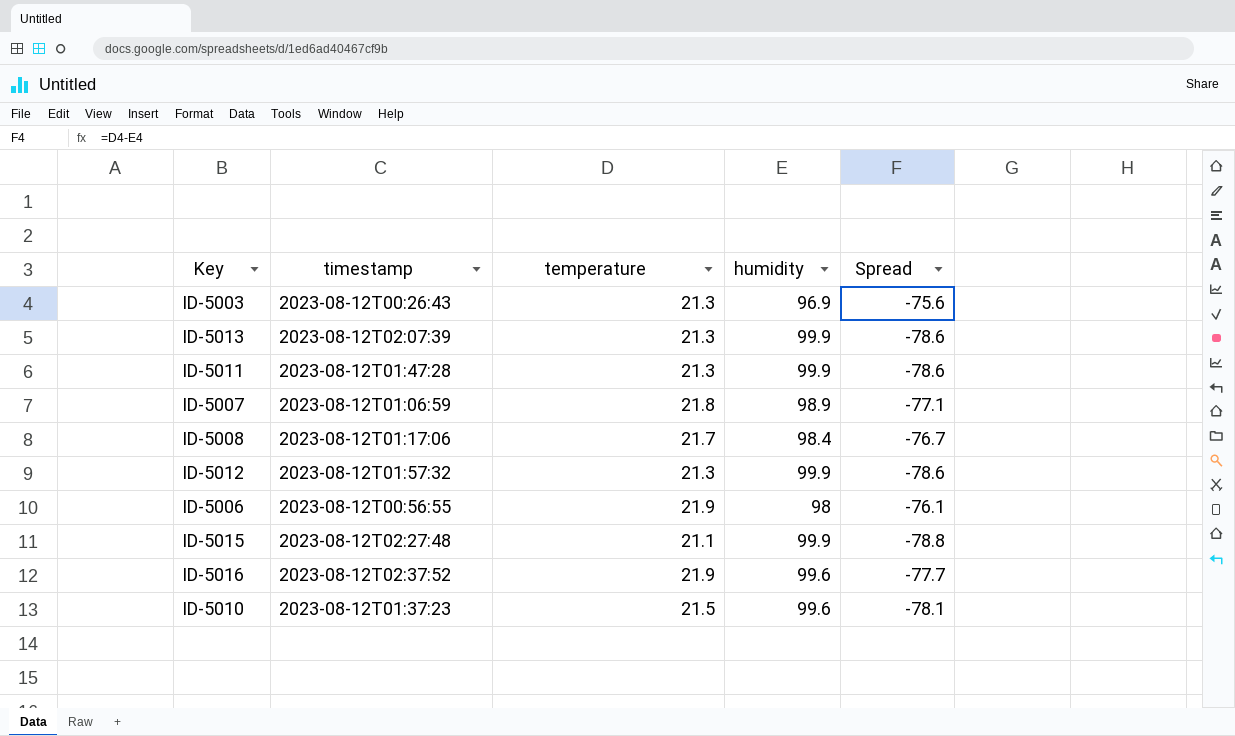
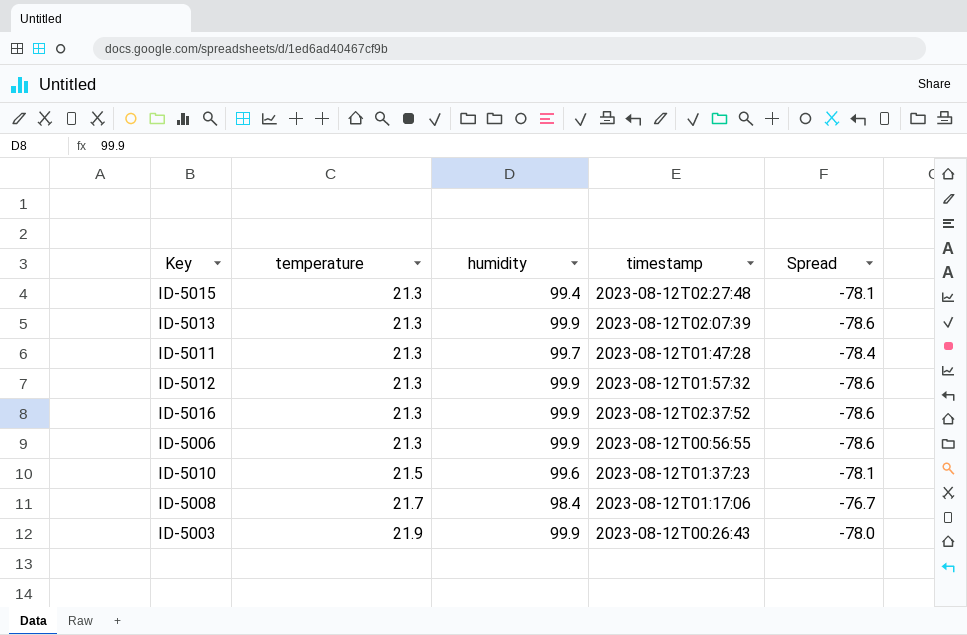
row order: none -> temperature ascending
column timestamp | position: 2 -> 4
row ID-5007: 2023-08-12T01:06:59 | 21.8 | 98.9 | -77.1 -> none
ID-5015 | temperature: 21.1 -> 21.3
ID-5015 | humidity: 99.9 -> 99.4
ID-5015 | Spread: -78.8 -> -78.1
ID-5011 | humidity: 99.9 -> 99.7
ID-5011 | Spread: -78.6 -> -78.4
ID-5016 | temperature: 21.9 -> 21.3
ID-5016 | humidity: 99.6 -> 99.9
ID-5016 | Spread: -77.7 -> -78.6
ID-5006 | temperature: 21.9 -> 21.3
ID-5006 | humidity: 98 -> 99.9
ID-5006 | Spread: -76.1 -> -78.6
ID-5003 | temperature: 21.3 -> 21.9
ID-5003 | humidity: 96.9 -> 99.9
ID-5003 | Spread: -75.6 -> -78.0

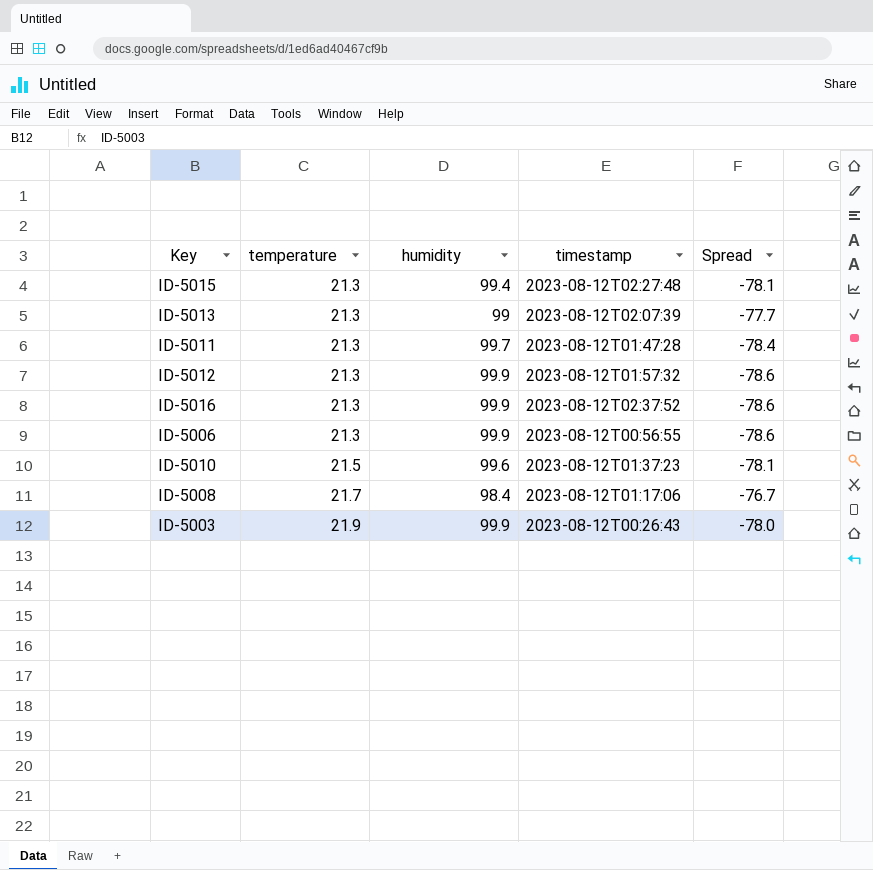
ID-5013 | humidity: 99.9 -> 99
ID-5013 | Spread: -78.6 -> -77.7

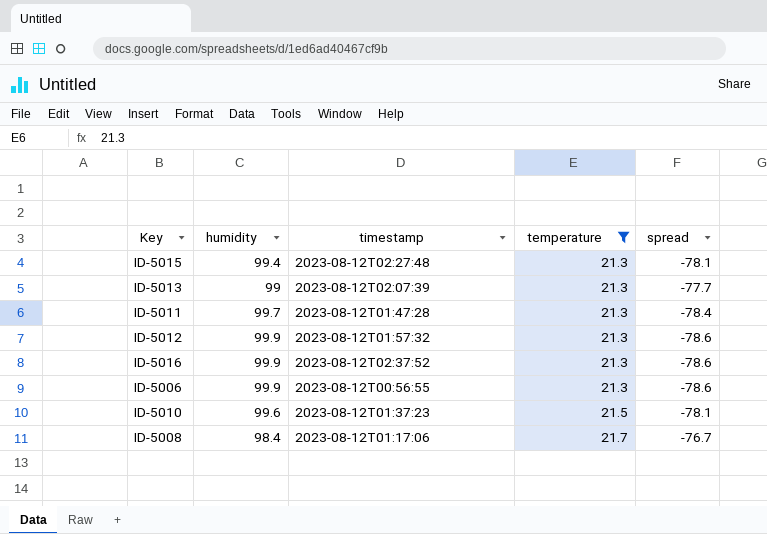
filter: none -> temperature != 21.9
column temperature | position: 2 -> 4
column name: Spread -> spread

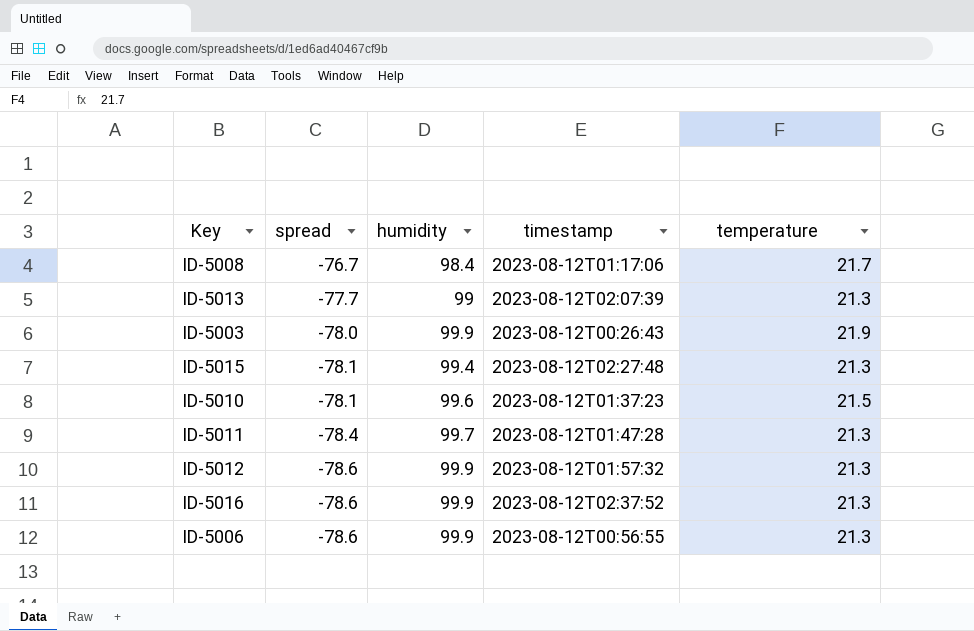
filter: temperature != 21.9 -> none
row order: temperature ascending -> spread descending
column spread | position: 5 -> 2

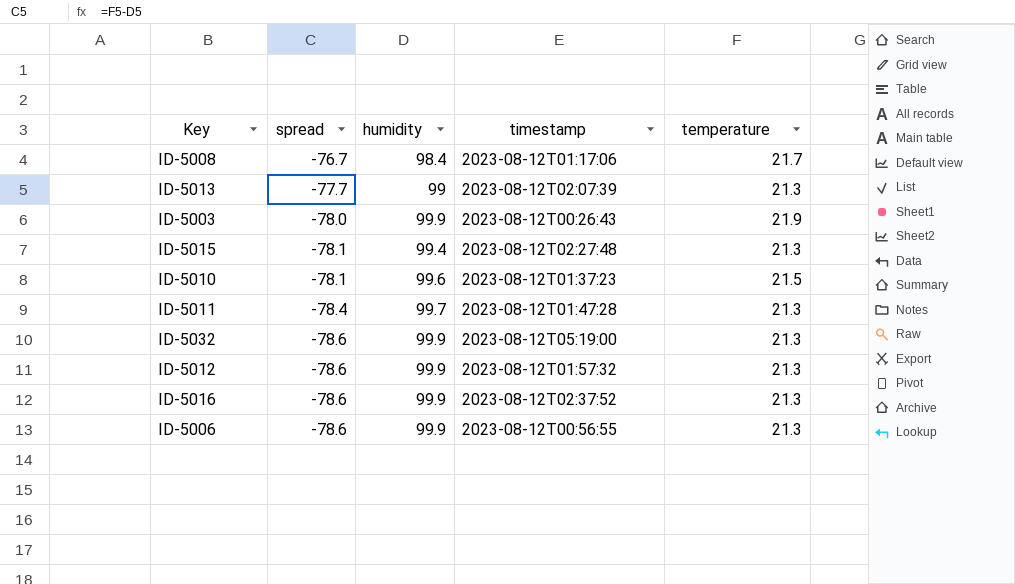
row ID-5032: none -> -78.6 | 99.9 | 2023-08-12T05:19:00 | 21.3

